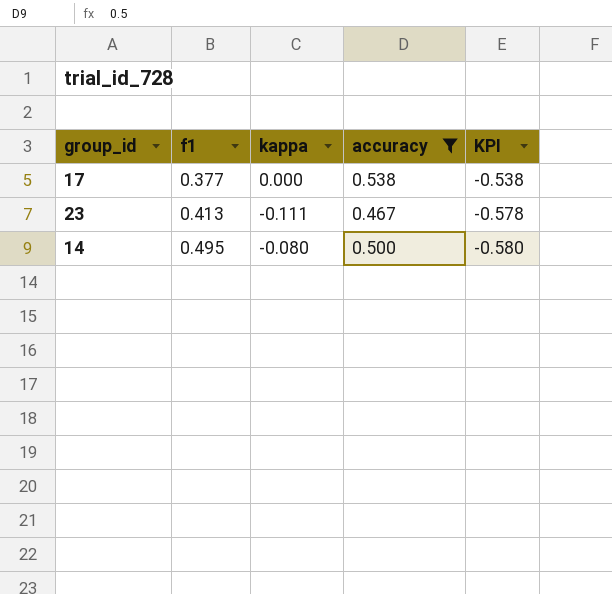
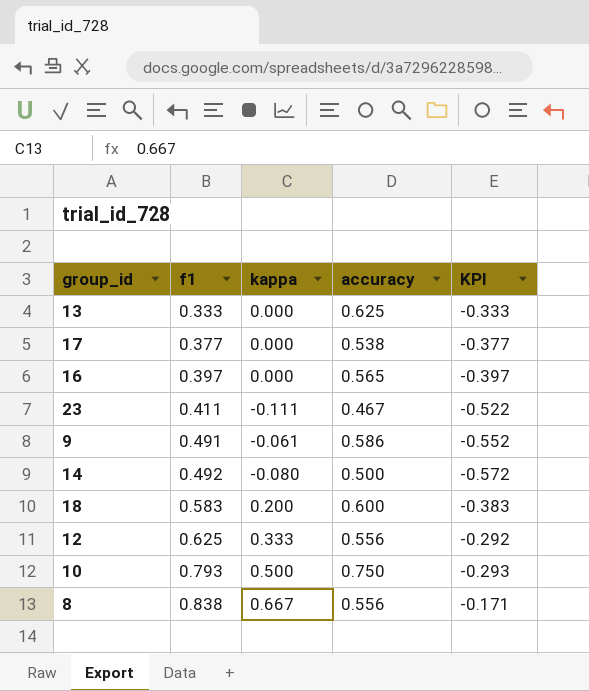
filter: accuracy <= 0.538 -> none
column KPI | formula: [kappa] - [accuracy] -> [kappa] - [f1]
23 | f1: 0.413 -> 0.411
14 | f1: 0.495 -> 0.492

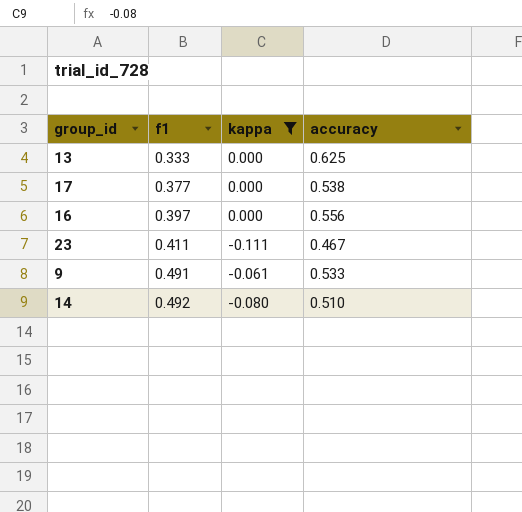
filter: none -> kappa <= 0.000
column KPI | formula: [kappa] - [f1] -> none
16 | accuracy: 0.565 -> 0.556
9 | accuracy: 0.586 -> 0.533
14 | accuracy: 0.500 -> 0.510

